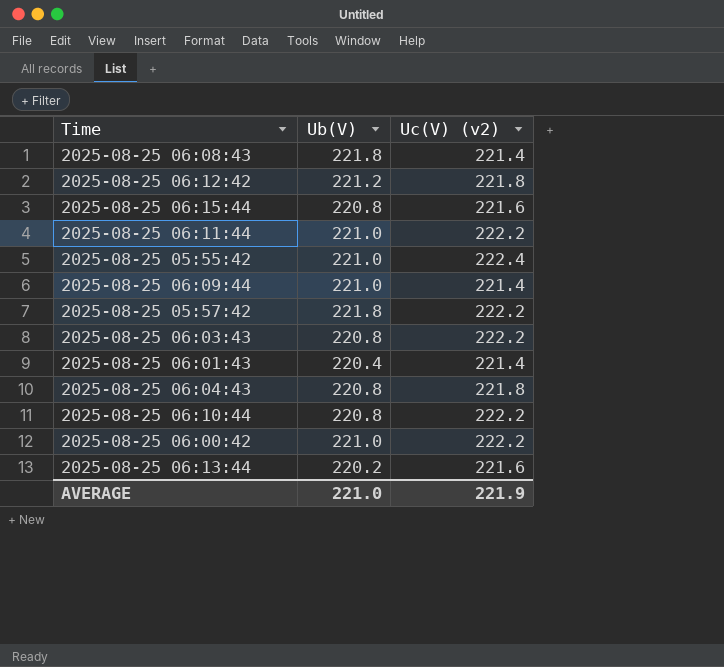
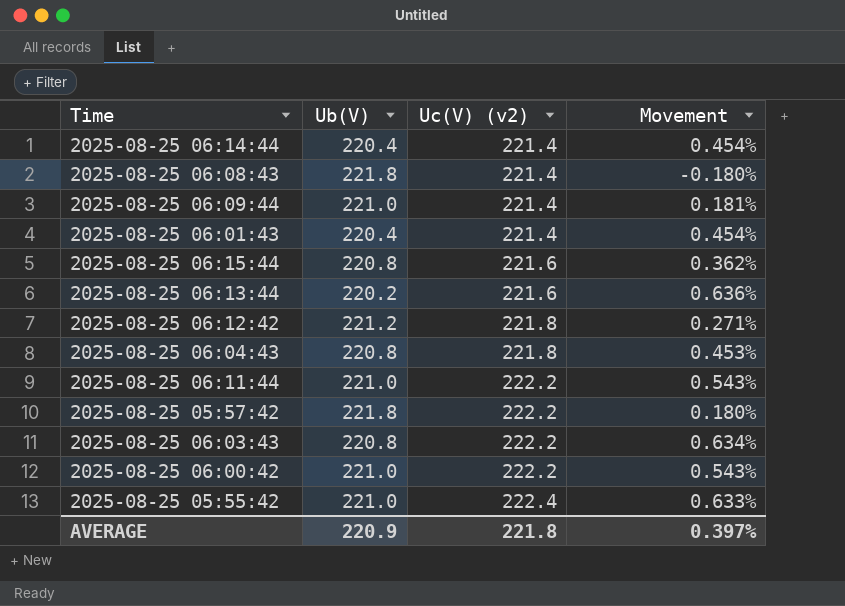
row order: none -> Uc(V) (v2) ascending
column Movement | formula: none -> ([Uc(V) (v2)] - [Ub(V)]) / [Ub(V)]
row 2025-08-25 06:10:44: 220.8 | 222.2 -> none
row 2025-08-25 06:14:44: none -> 220.4 | 221.4 | 0.454%
AVERAGE | Ub(V): 221.0 -> 220.9
AVERAGE | Uc(V) (v2): 221.9 -> 221.8

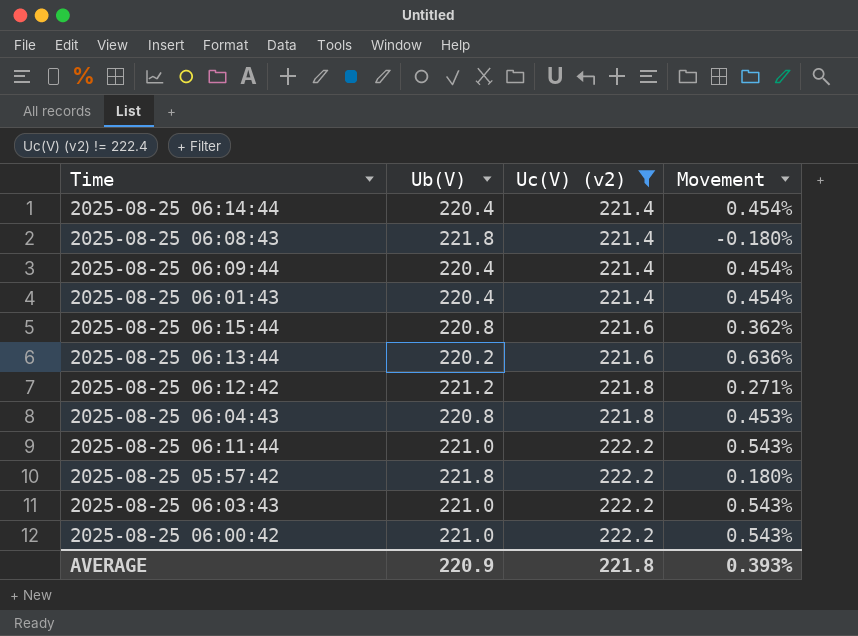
filter: none -> Uc(V) (v2) != 222.4
2025-08-25 06:09:44 | Ub(V): 221.0 -> 220.4
2025-08-25 06:09:44 | Movement: 0.181% -> 0.454%
2025-08-25 06:03:43 | Ub(V): 220.8 -> 221.0
2025-08-25 06:03:43 | Movement: 0.634% -> 0.543%
AVERAGE | Movement: 0.397% -> 0.393%

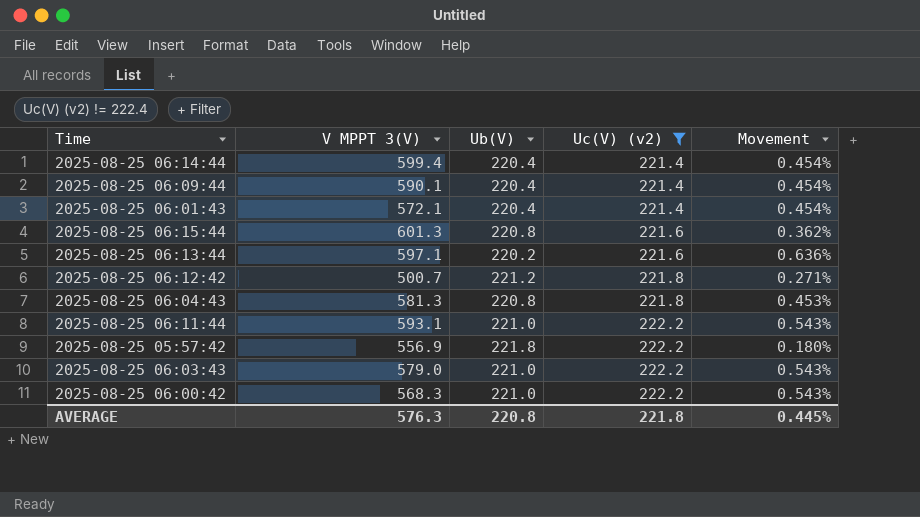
column V MPPT 3(V) | position: none -> 2
row 2025-08-25 06:08:43: 221.8 | 221.4 | -0.180% -> none
AVERAGE | Ub(V): 220.9 -> 220.8
AVERAGE | Movement: 0.393% -> 0.445%

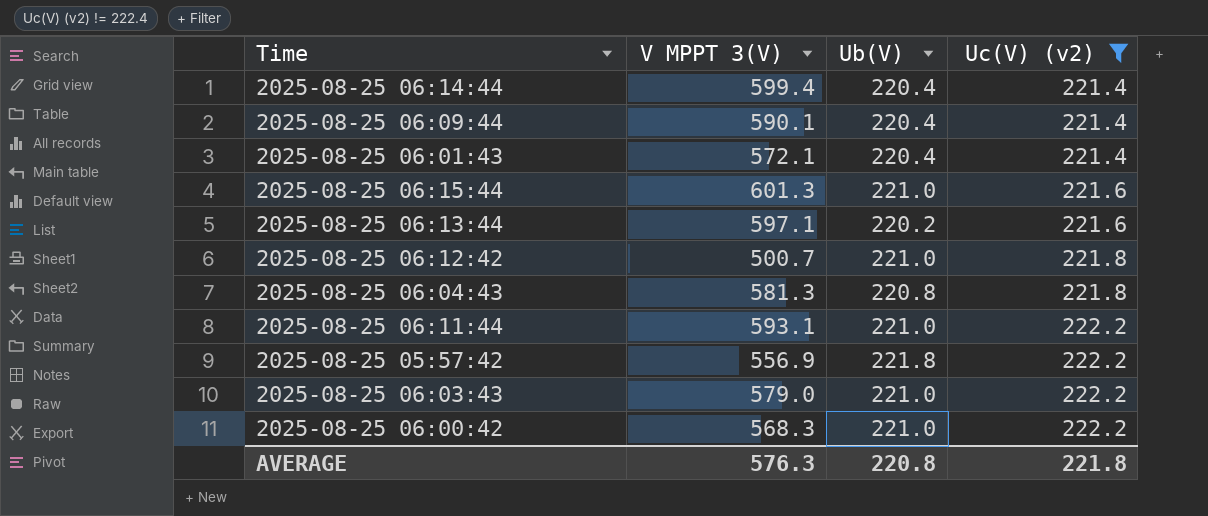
column Movement | formula: ([Uc(V) (v2)] - [Ub(V)]) / [Ub(V)] -> none
2025-08-25 06:15:44 | Ub(V): 220.8 -> 221.0
2025-08-25 06:12:42 | Ub(V): 221.2 -> 221.0

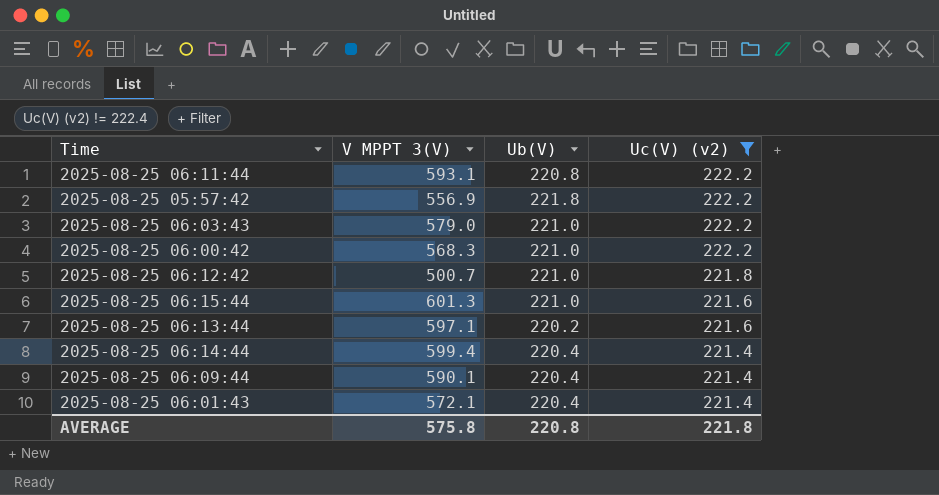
row order: Uc(V) (v2) ascending -> Uc(V) (v2) descending
row 2025-08-25 06:04:43: 581.3 | 220.8 | 221.8 -> none
2025-08-25 06:11:44 | Ub(V): 221.0 -> 220.8
AVERAGE | V MPPT 3(V): 576.3 -> 575.8

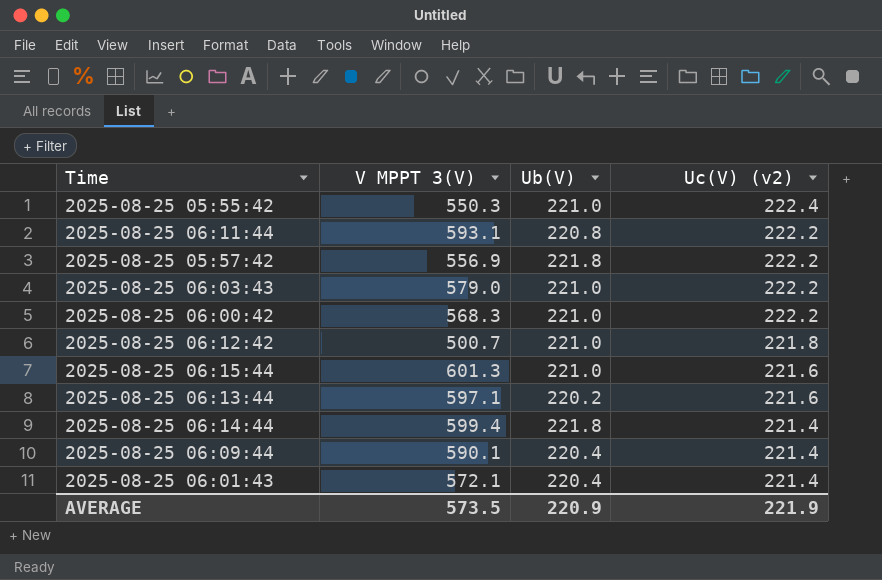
filter: Uc(V) (v2) != 222.4 -> none
2025-08-25 06:14:44 | Ub(V): 220.4 -> 221.8
AVERAGE | V MPPT 3(V): 575.8 -> 573.5
AVERAGE | Ub(V): 220.8 -> 220.9
AVERAGE | Uc(V) (v2): 221.8 -> 221.9

